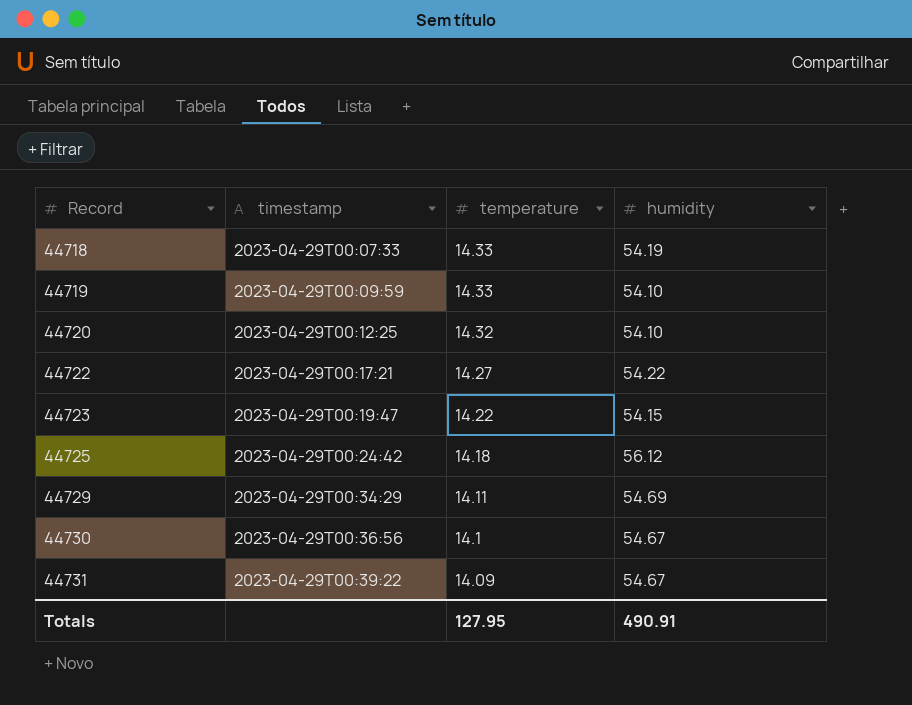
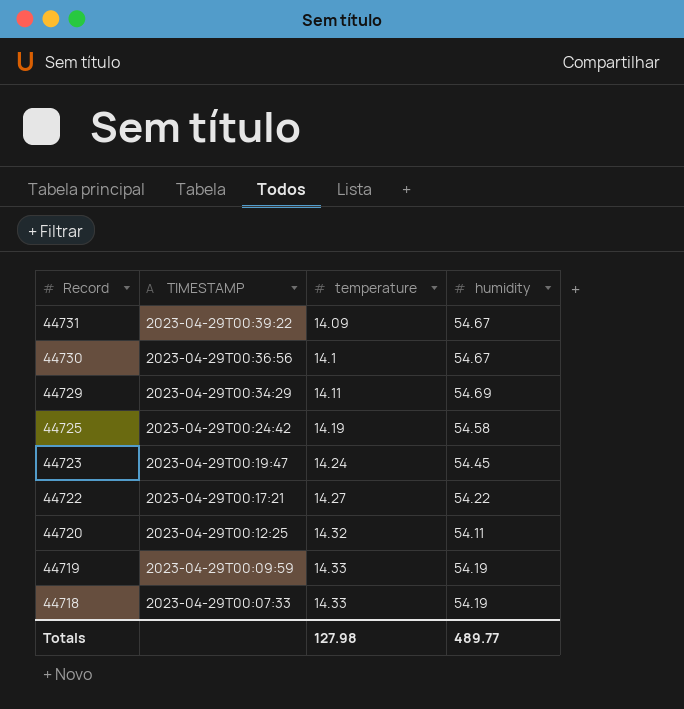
row order: Record ascending -> Record descending
column name: timestamp -> TIMESTAMP
44725 | temperature: 14.18 -> 14.19
44725 | humidity: 56.12 -> 54.58
44723 | temperature: 14.22 -> 14.24
44723 | humidity: 54.15 -> 54.45
44720 | humidity: 54.10 -> 54.11
44719 | humidity: 54.10 -> 54.19
Totals | temperature: 127.95 -> 127.98
Totals | humidity: 490.91 -> 489.77

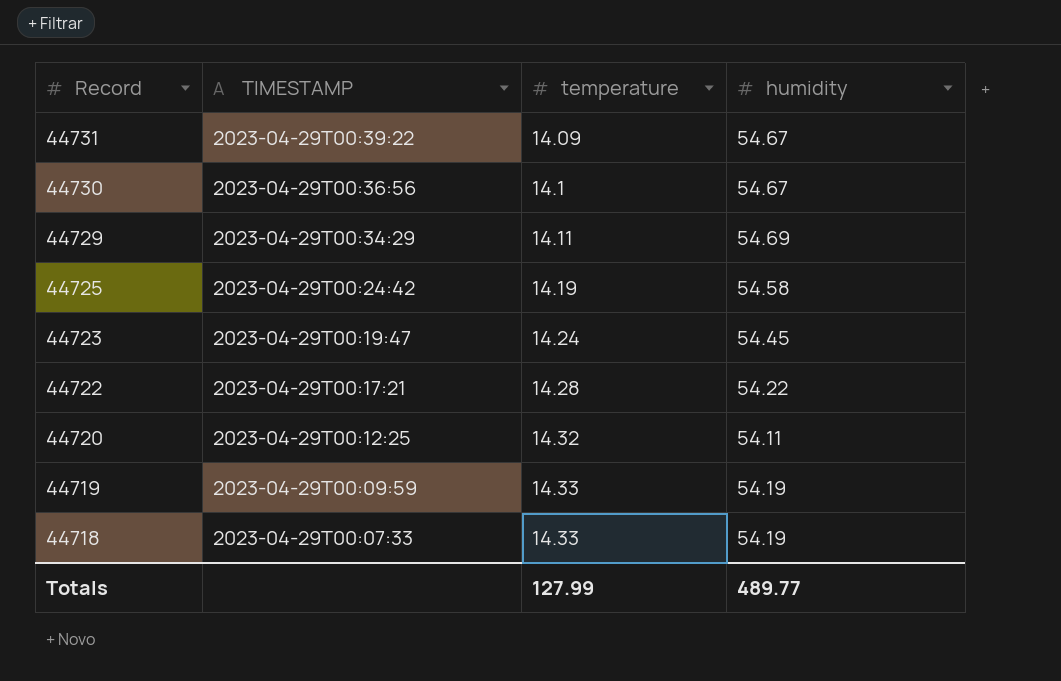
44722 | temperature: 14.27 -> 14.28
Totals | temperature: 127.98 -> 127.99

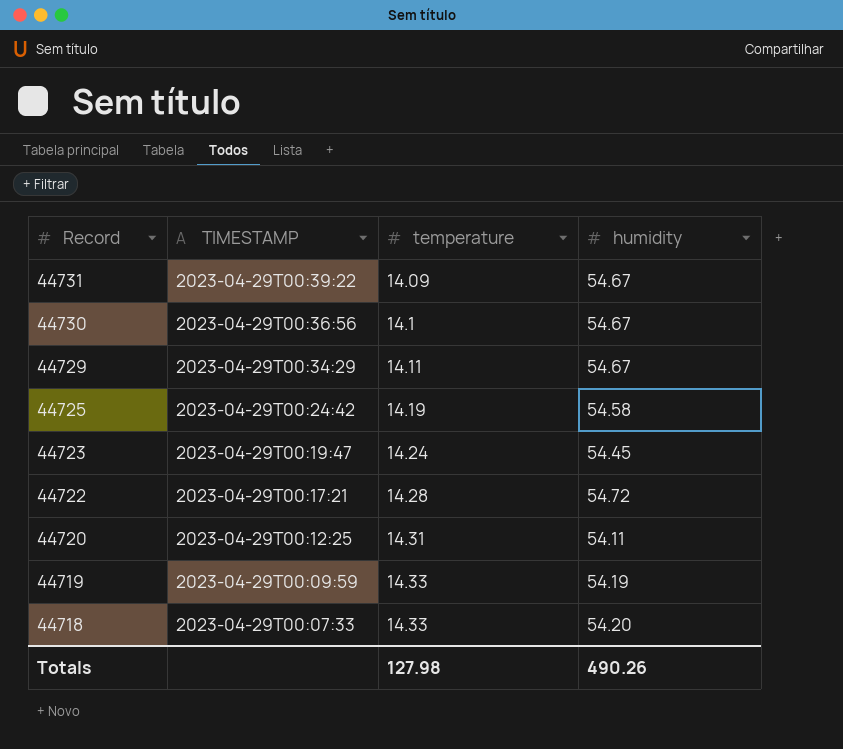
44729 | humidity: 54.69 -> 54.67
44722 | humidity: 54.22 -> 54.72
44720 | temperature: 14.32 -> 14.31
44718 | humidity: 54.19 -> 54.20
Totals | temperature: 127.99 -> 127.98
Totals | humidity: 489.77 -> 490.26

